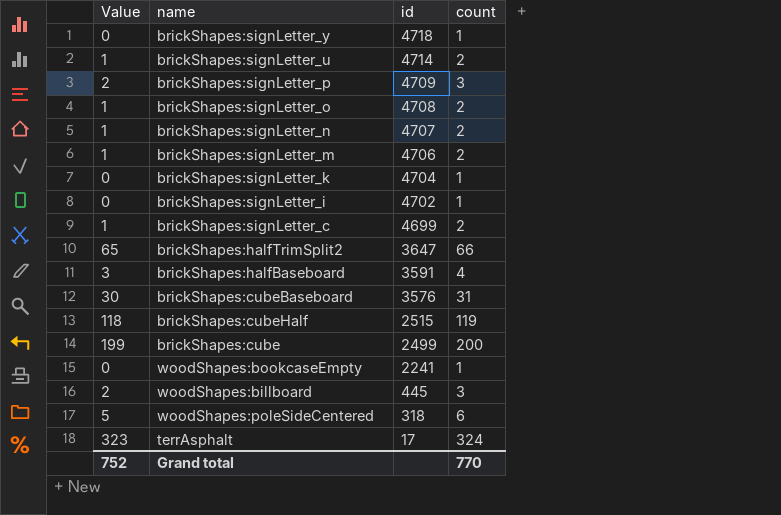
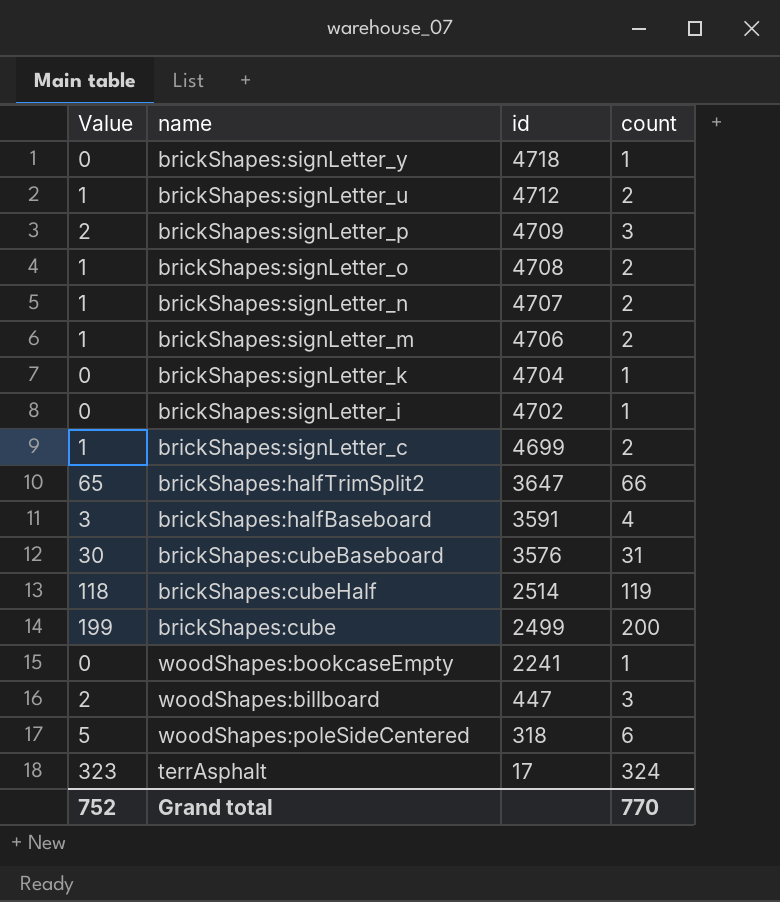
brickShapes:signLetter_u | id: 4714 -> 4712
brickShapes:cubeHalf | id: 2515 -> 2514
woodShapes:billboard | id: 445 -> 447

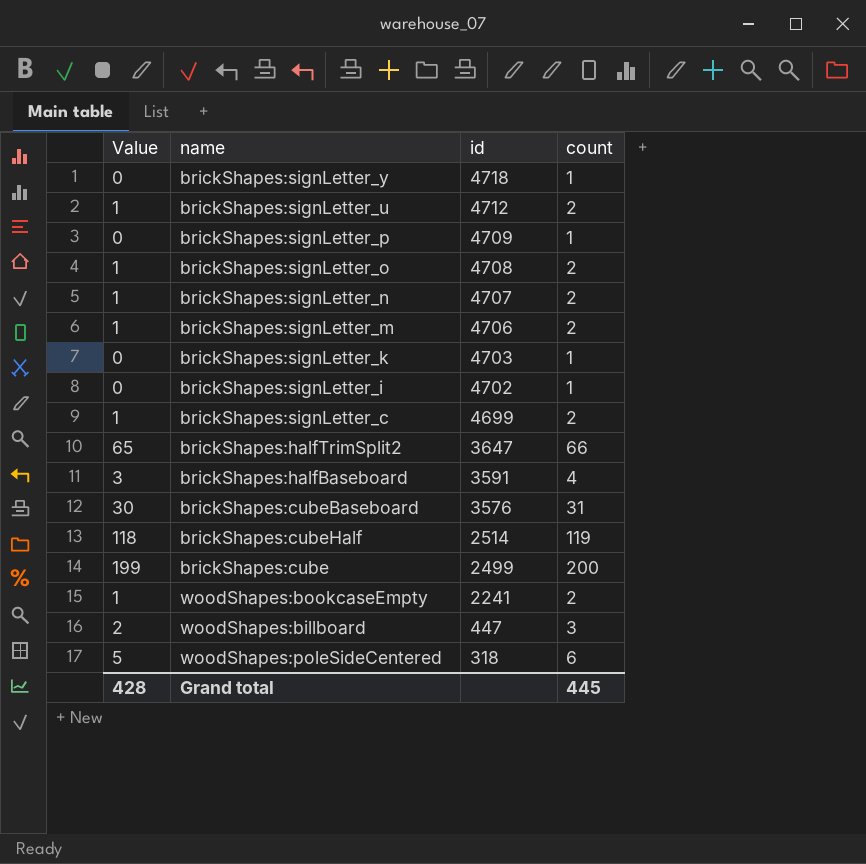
row terrAsphalt: 323 | 17 | 324 -> none
brickShapes:signLetter_p | Value: 2 -> 0
brickShapes:signLetter_p | count: 3 -> 1
brickShapes:signLetter_k | id: 4704 -> 4703
woodShapes:bookcaseEmpty | Value: 0 -> 1
woodShapes:bookcaseEmpty | count: 1 -> 2
Grand total | Value: 752 -> 428
Grand total | count: 770 -> 445

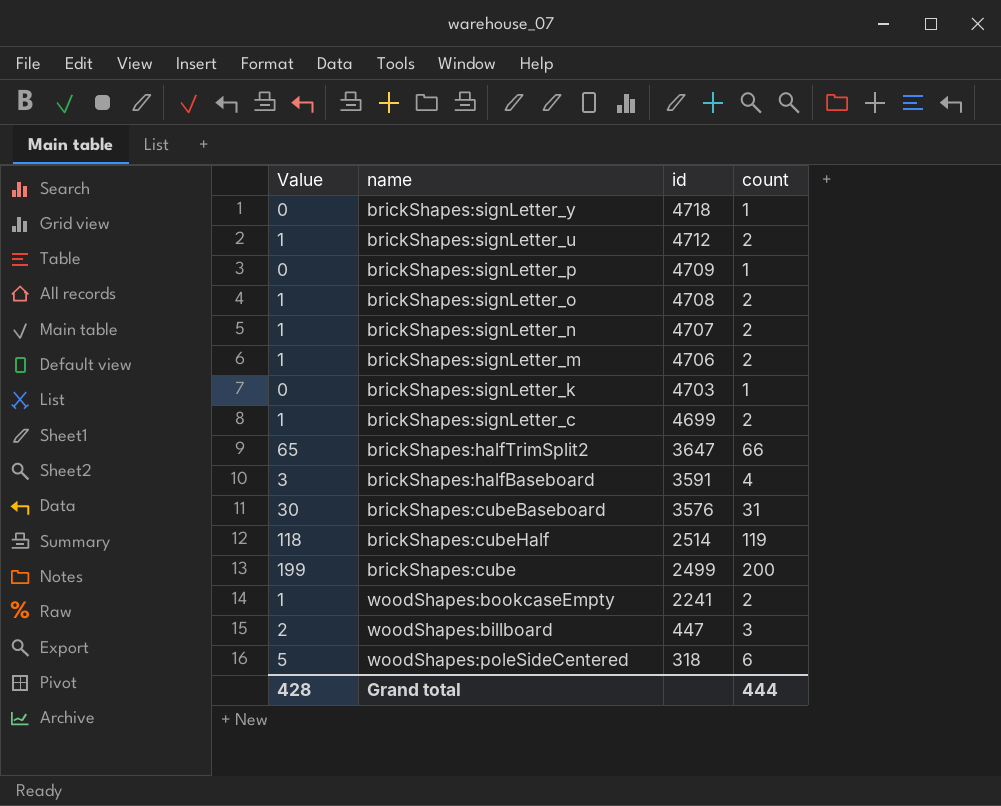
row brickShapes:signLetter_i: 0 | 4702 | 1 -> none
Grand total | count: 445 -> 444

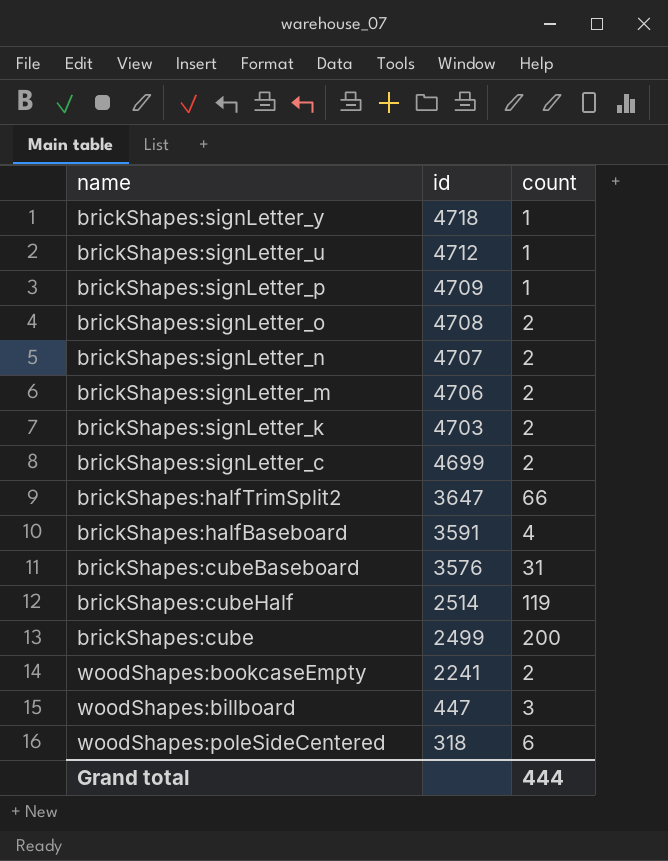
column Value | formula: [count] - 1 -> none
brickShapes:signLetter_u | count: 2 -> 1
brickShapes:signLetter_k | count: 1 -> 2

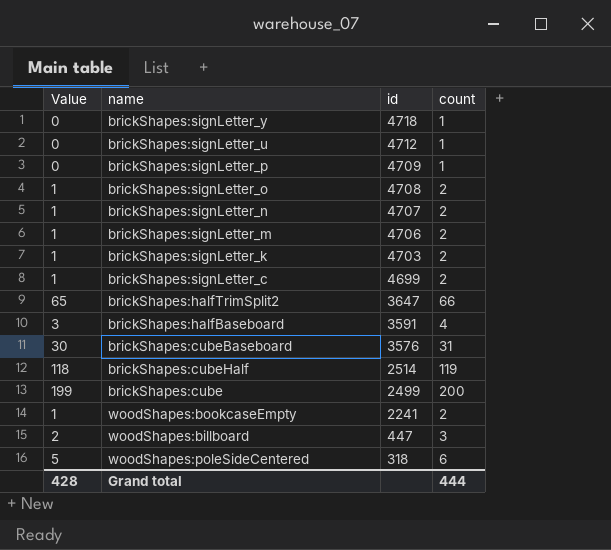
column Value | formula: none -> [count] - 1

